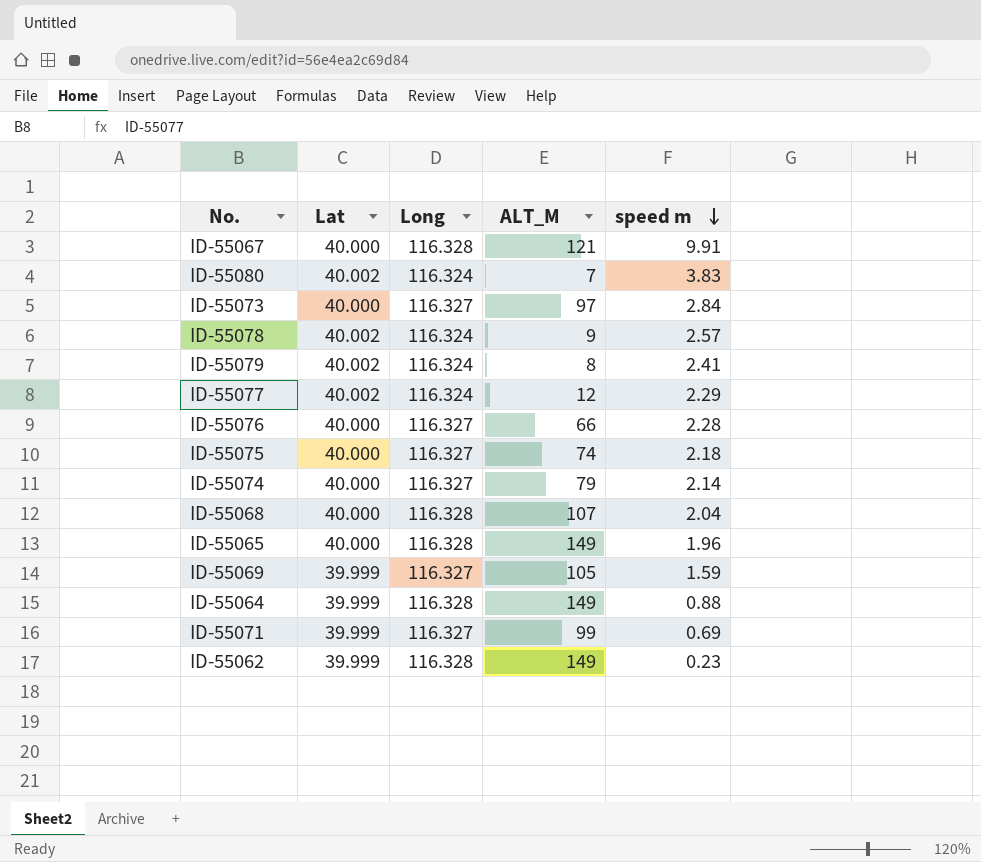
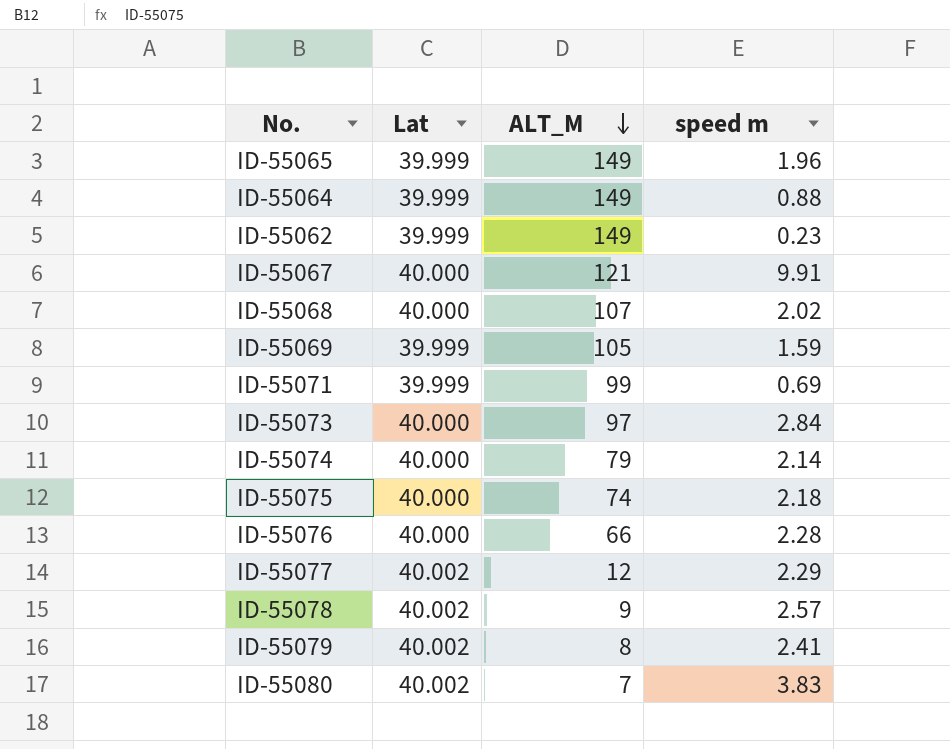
row order: speed m descending -> ALT_M descending
column Long | position: 3 -> none
ID-55065 | Lat: 40.000 -> 39.999
ID-55068 | speed m: 2.04 -> 2.02

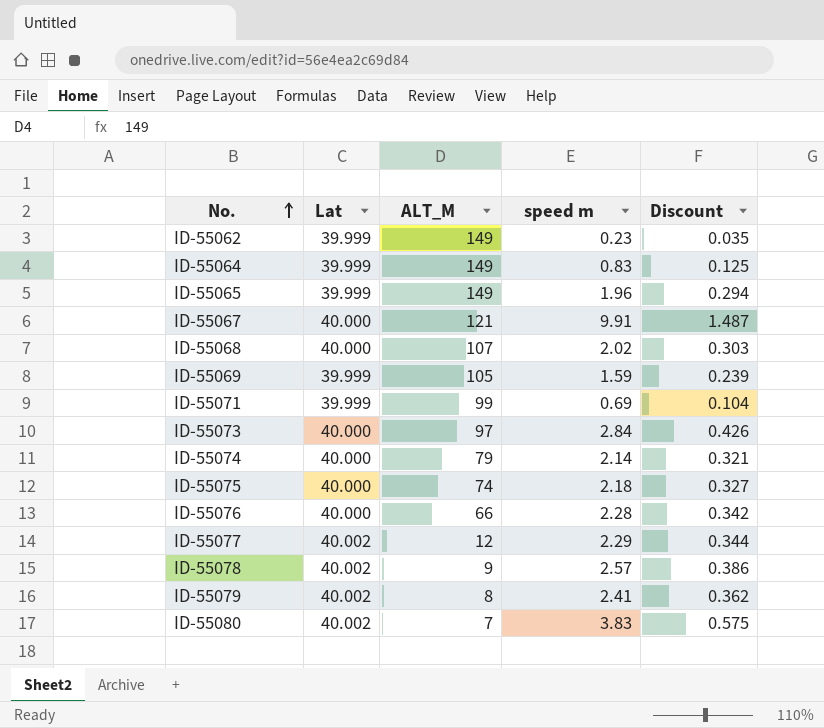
row order: ALT_M descending -> No. ascending
column Discount | formula: none -> [speed m] * 0.15
ID-55064 | speed m: 0.88 -> 0.83

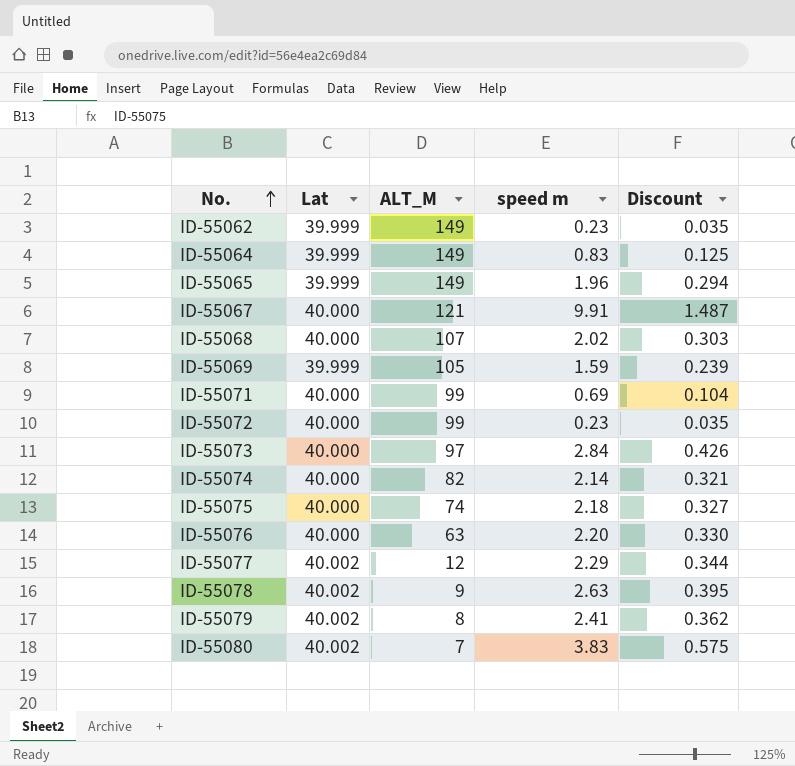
ID-55071 | Lat: 39.999 -> 40.000
row ID-55072: none -> 40.000 | 99 | 0.23 | 0.035
ID-55074 | ALT_M: 79 -> 82
ID-55076 | ALT_M: 66 -> 63
ID-55076 | speed m: 2.28 -> 2.20
ID-55076 | Discount: 0.342 -> 0.330
ID-55078 | speed m: 2.57 -> 2.63
ID-55078 | Discount: 0.386 -> 0.395

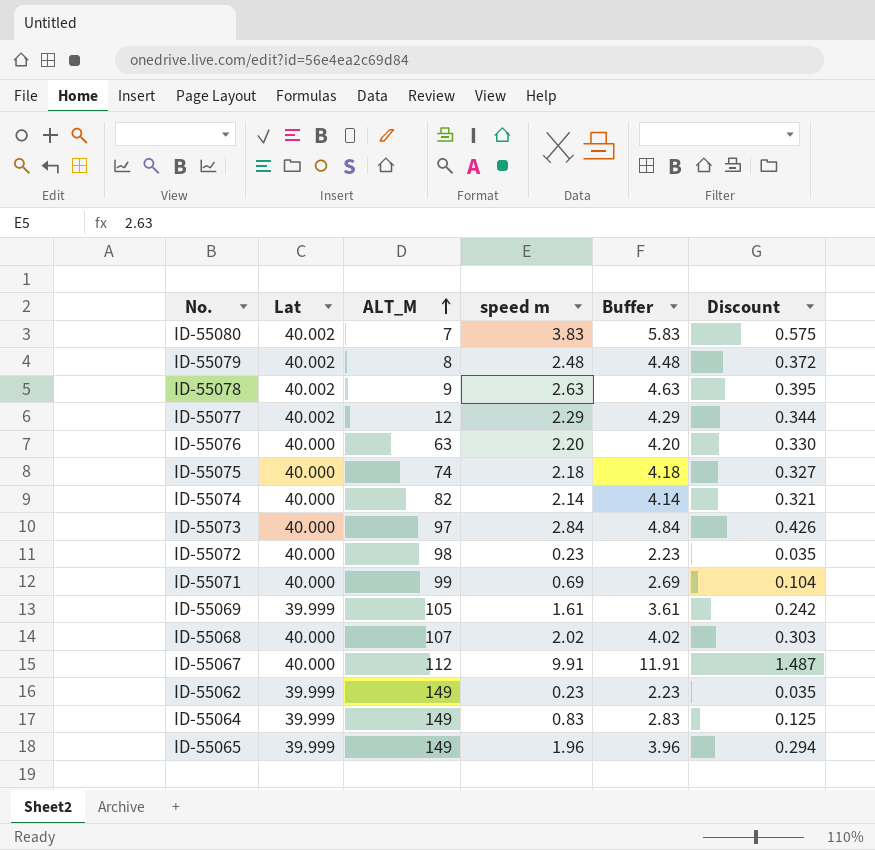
row order: No. ascending -> ALT_M ascending
column Buffer | formula: none -> [speed m] + 2
ID-55079 | speed m: 2.41 -> 2.48
ID-55079 | Discount: 0.362 -> 0.372
ID-55072 | ALT_M: 99 -> 98
ID-55069 | speed m: 1.59 -> 1.61
ID-55069 | Discount: 0.239 -> 0.242
ID-55067 | ALT_M: 121 -> 112

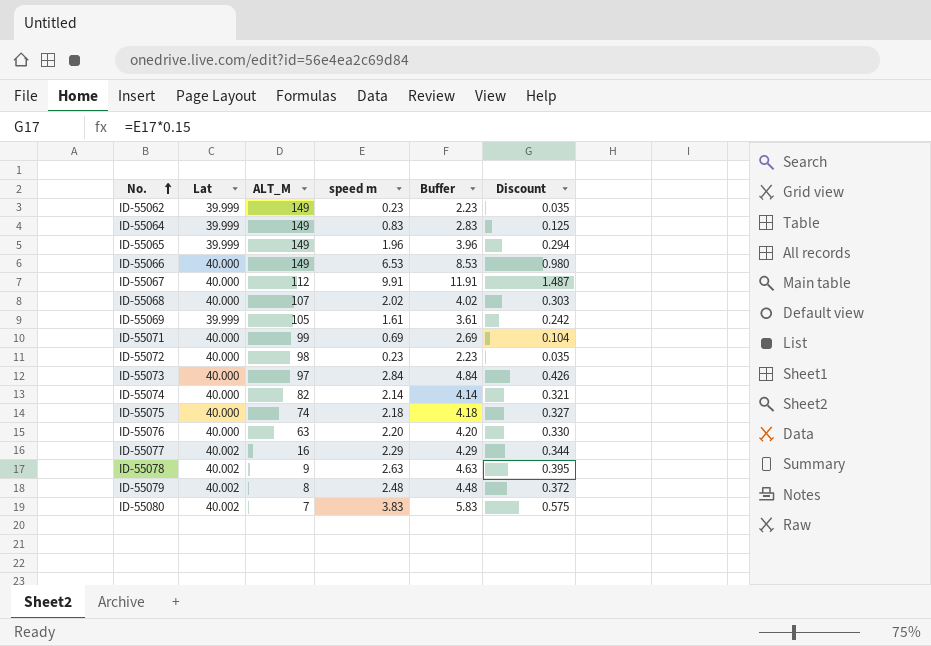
row order: ALT_M ascending -> No. ascending
row ID-55066: none -> 40.000 | 149 | 6.53 | 8.53 | 0.980
ID-55077 | ALT_M: 12 -> 16

